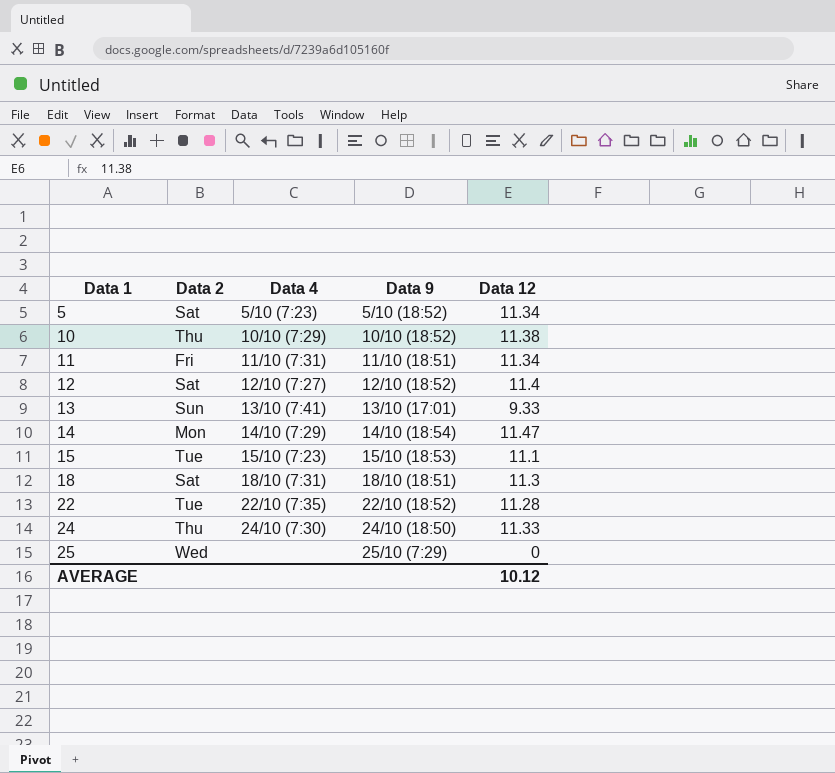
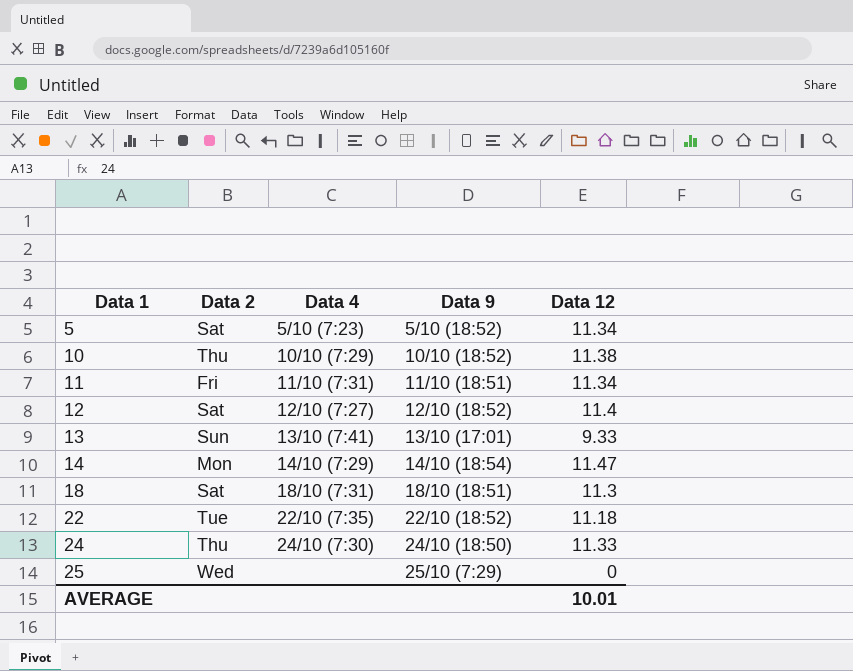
row 15: Tue | 15/10 (7:23) | 15/10 (18:53) | 11.1 -> none
22 | Data 12: 11.28 -> 11.18
AVERAGE | Data 12: 10.12 -> 10.01

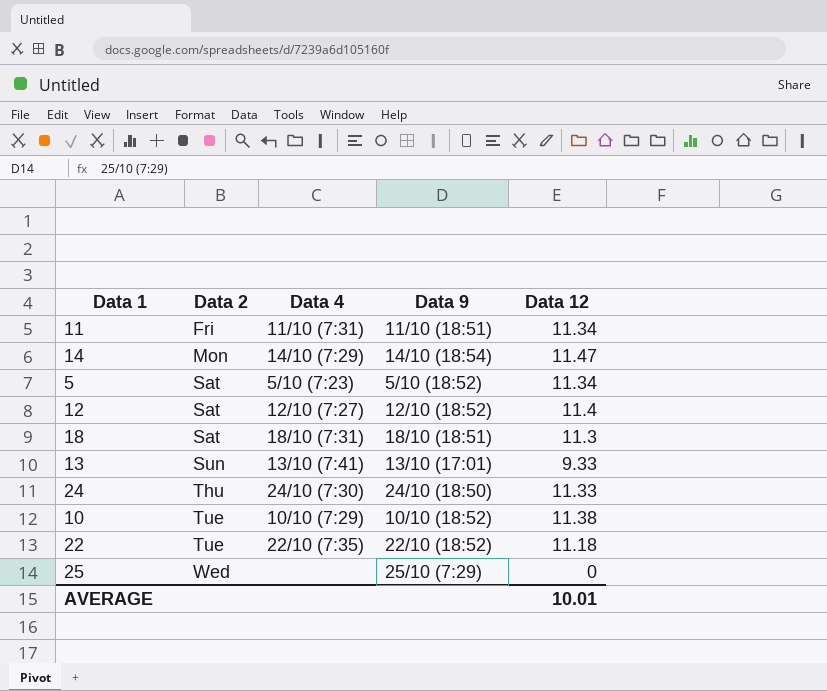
row order: Data 1 ascending -> Data 2 ascending
10 | Data 2: Thu -> Tue

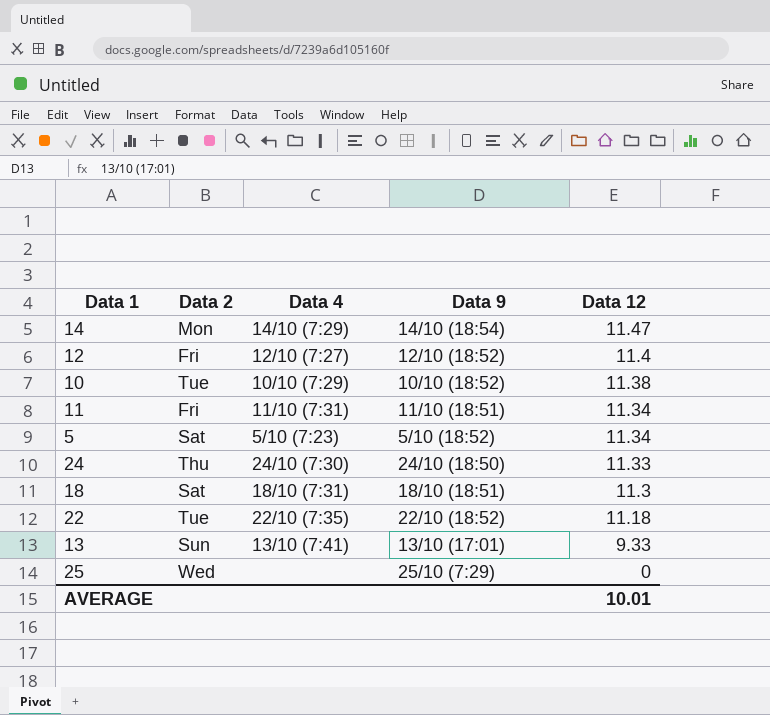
row order: Data 2 ascending -> Data 12 descending
12 | Data 2: Sat -> Fri

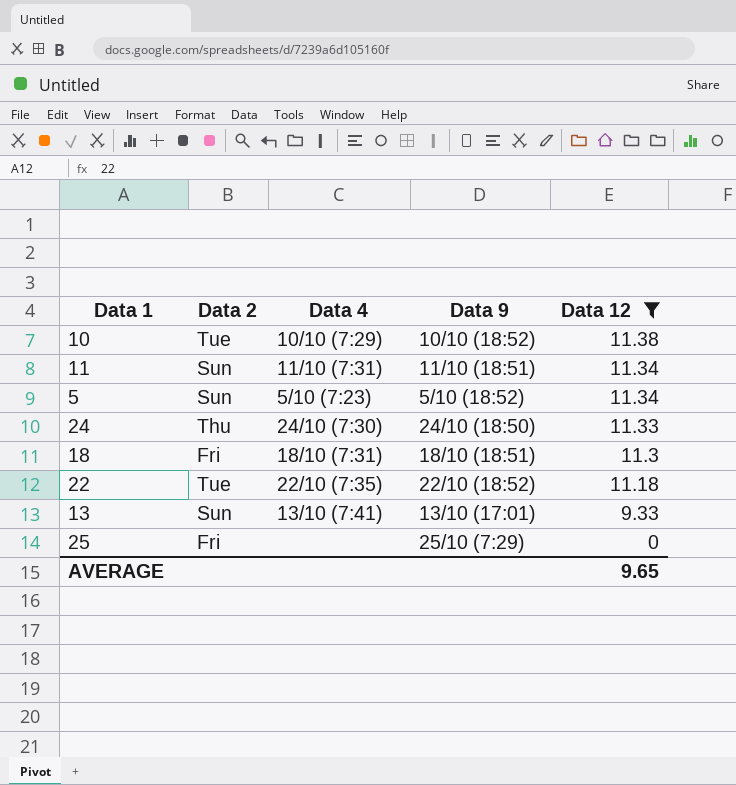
filter: none -> Data 12 <= 11.38
11 | Data 2: Fri -> Sun
5 | Data 2: Sat -> Sun
18 | Data 2: Sat -> Fri
25 | Data 2: Wed -> Fri
AVERAGE | Data 12: 10.01 -> 9.65

